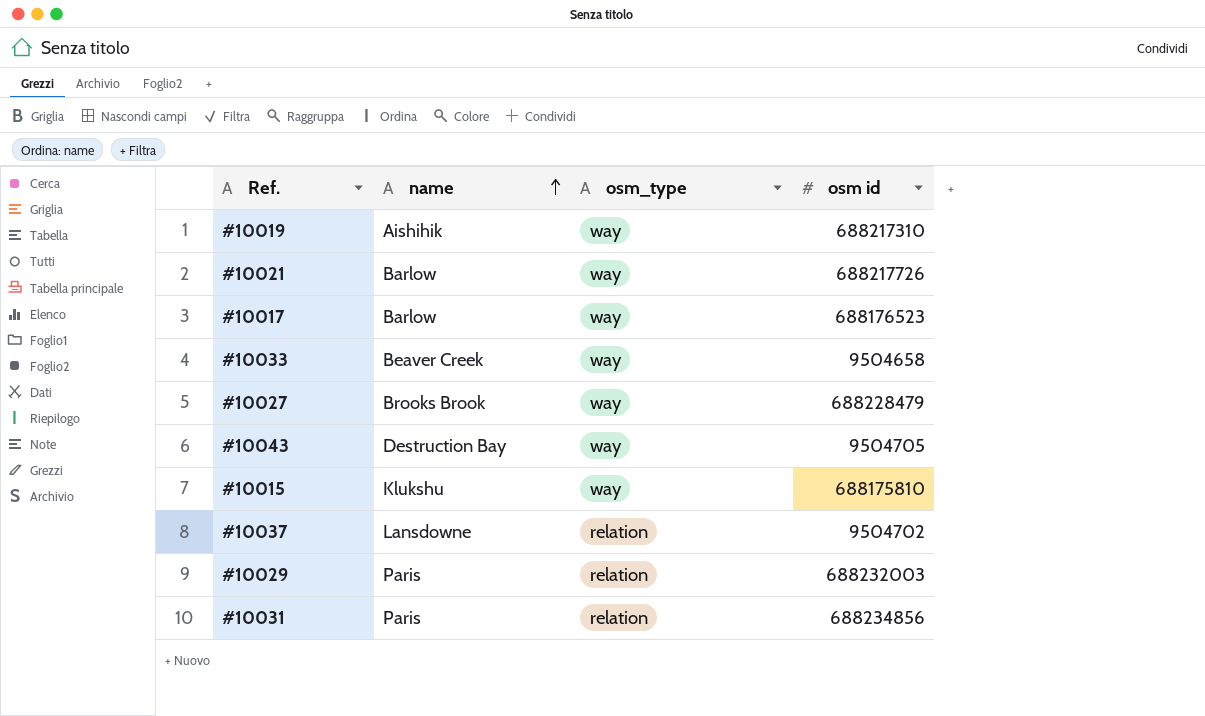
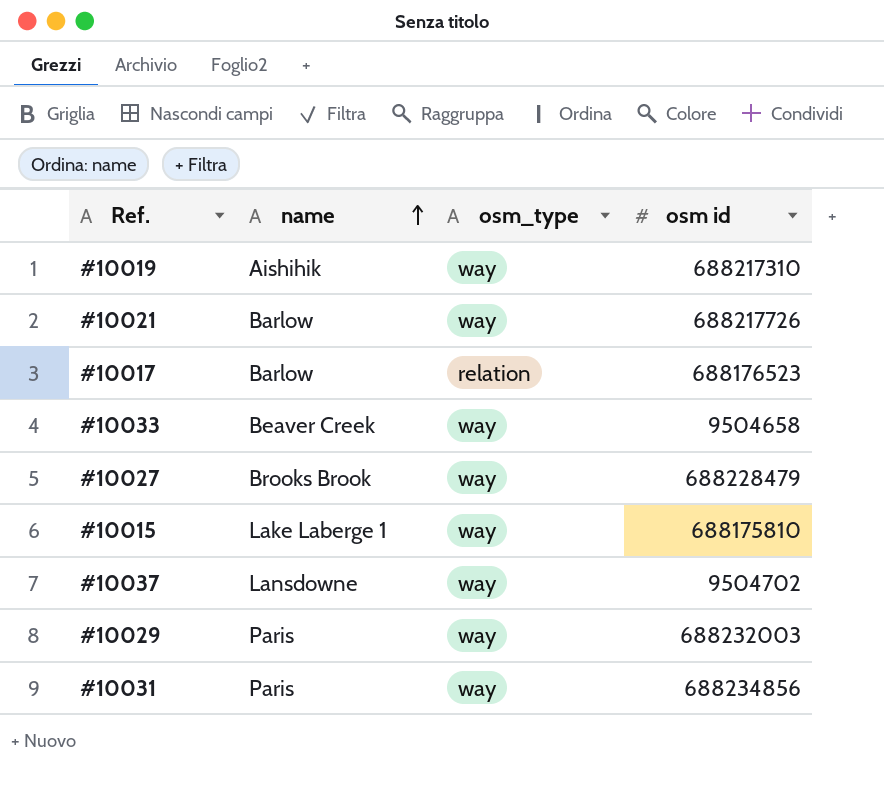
row #10043: Destruction Bay | way | 9504705 -> none
#10017 | osm_type: way -> relation
#10015 | name: Klukshu -> Lake Laberge 1
#10037 | osm_type: relation -> way
#10029 | osm_type: relation -> way
#10031 | osm_type: relation -> way

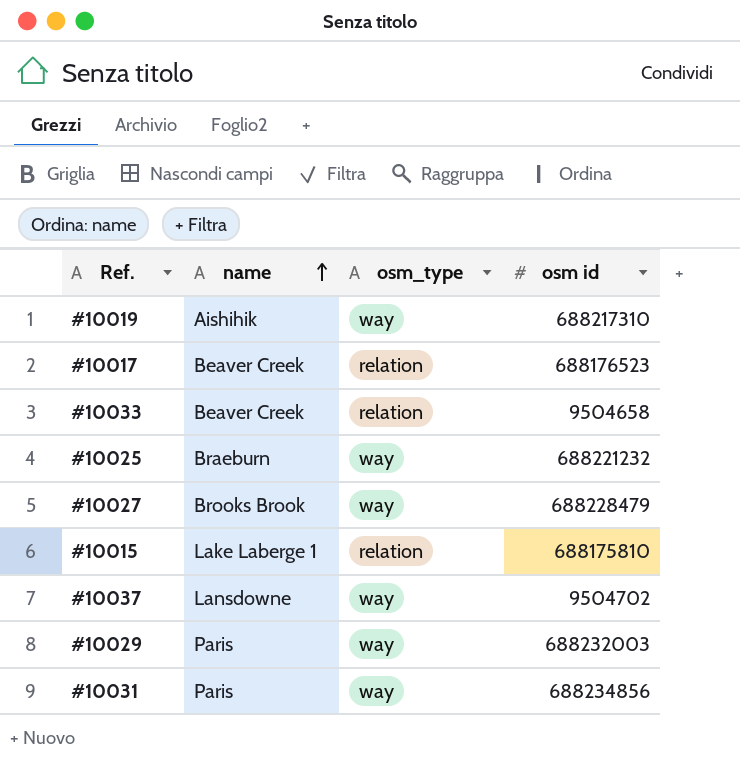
row #10021: Barlow | way | 688217726 -> none
#10017 | name: Barlow -> Beaver Creek
#10033 | osm_type: way -> relation
row #10025: none -> Braeburn | way | 688221232
#10015 | osm_type: way -> relation

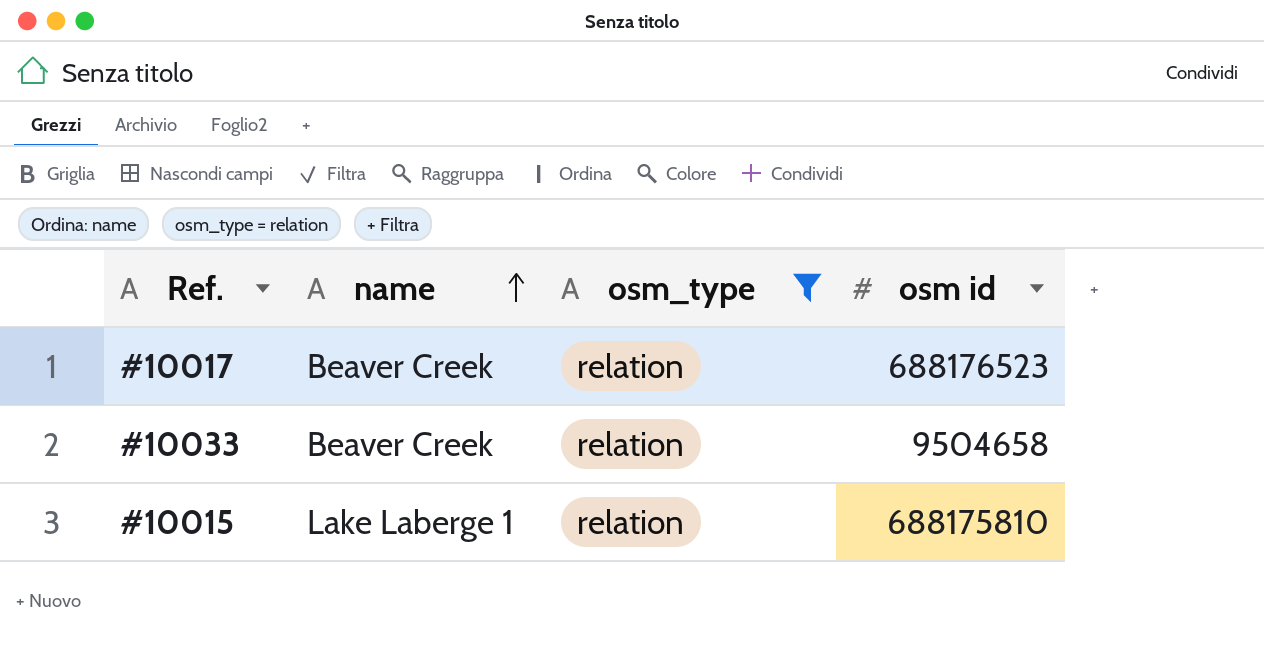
filter: none -> osm_type = relation

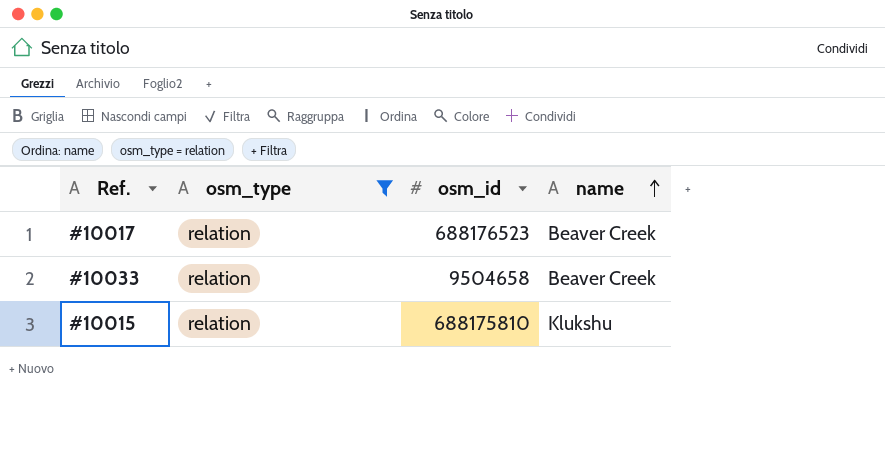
column name: osm id -> osm_id
column name | position: 2 -> 4
#10015 | name: Lake Laberge 1 -> Klukshu

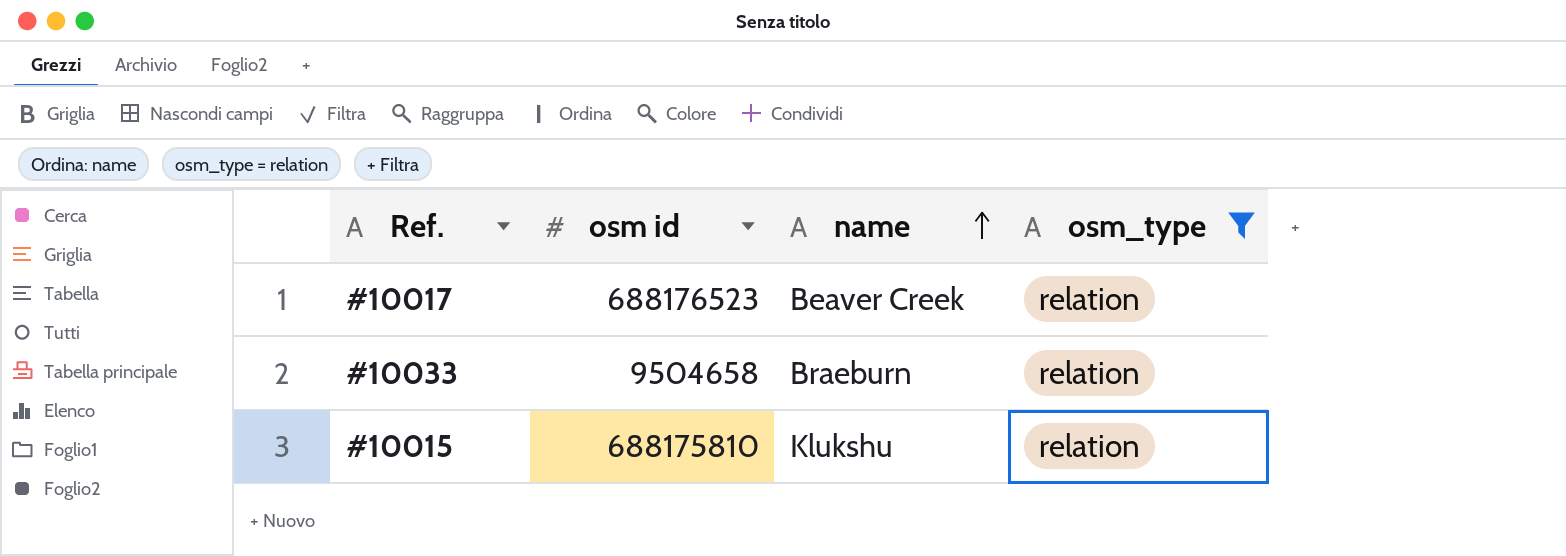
column name: osm_id -> osm id
column osm_type | position: 2 -> 4
#10033 | name: Beaver Creek -> Braeburn

